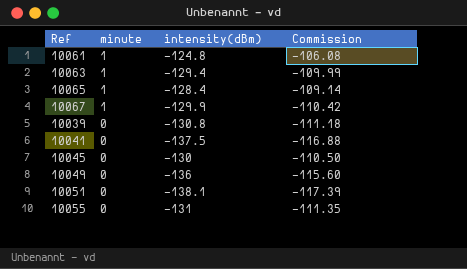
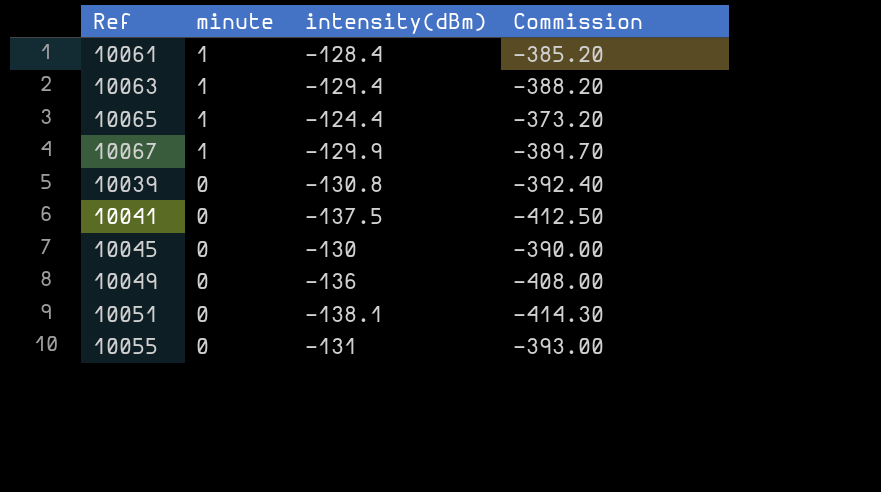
column Commission | formula: [intensity(dBm)] * 0.85 -> [intensity(dBm)] * 3
10061 | intensity(dBm): -124.8 -> -128.4
10065 | intensity(dBm): -128.4 -> -124.4

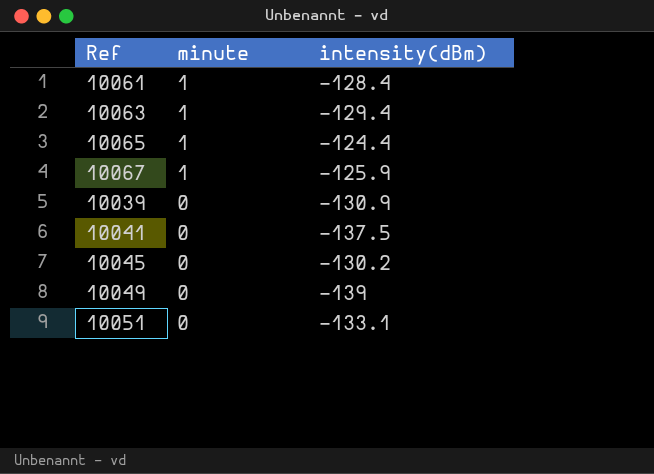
column Commission | formula: [intensity(dBm)] * 3 -> none
row 10055: 0 | -131 | -393.00 -> none
10067 | intensity(dBm): -129.9 -> -125.9
10039 | intensity(dBm): -130.8 -> -130.9
10045 | intensity(dBm): -130 -> -130.2
10049 | intensity(dBm): -136 -> -139
10051 | intensity(dBm): -138.1 -> -133.1

